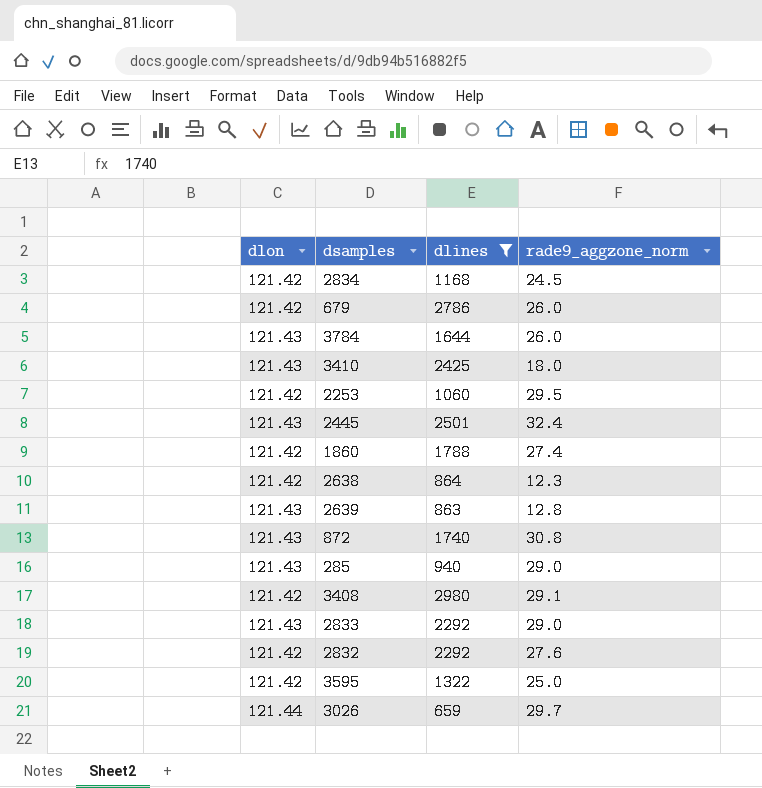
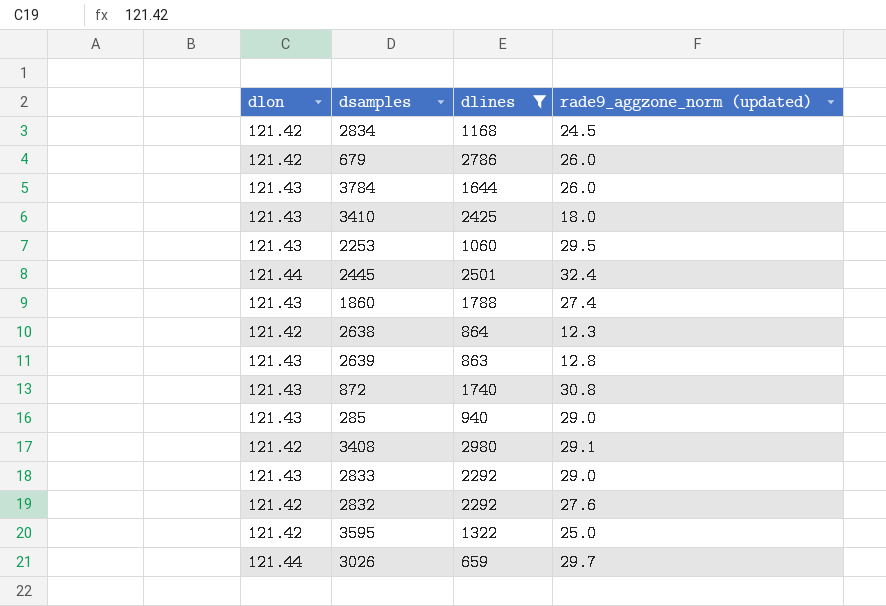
column name: rade9_aggzone_norm -> rade9_aggzone_norm (updated)
2253 | dlon: 121.42 -> 121.43
2445 | dlon: 121.43 -> 121.44
1860 | dlon: 121.42 -> 121.43

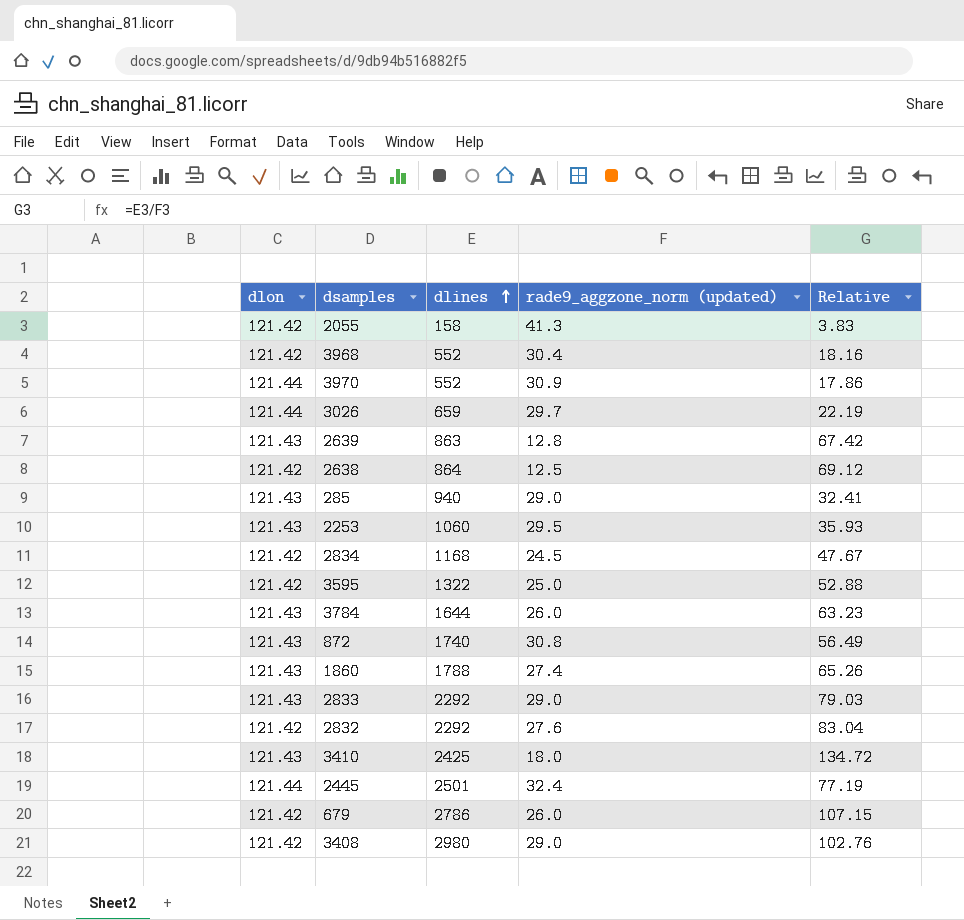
filter: dlines >= 659 -> none
row order: none -> dlines ascending
column Relative | formula: none -> [dlines] / [rade9_aggzone_norm (updated)]
2638 | rade9_aggzone_norm (updated): 12.3 -> 12.5
3408 | rade9_aggzone_norm (updated): 29.1 -> 29.0

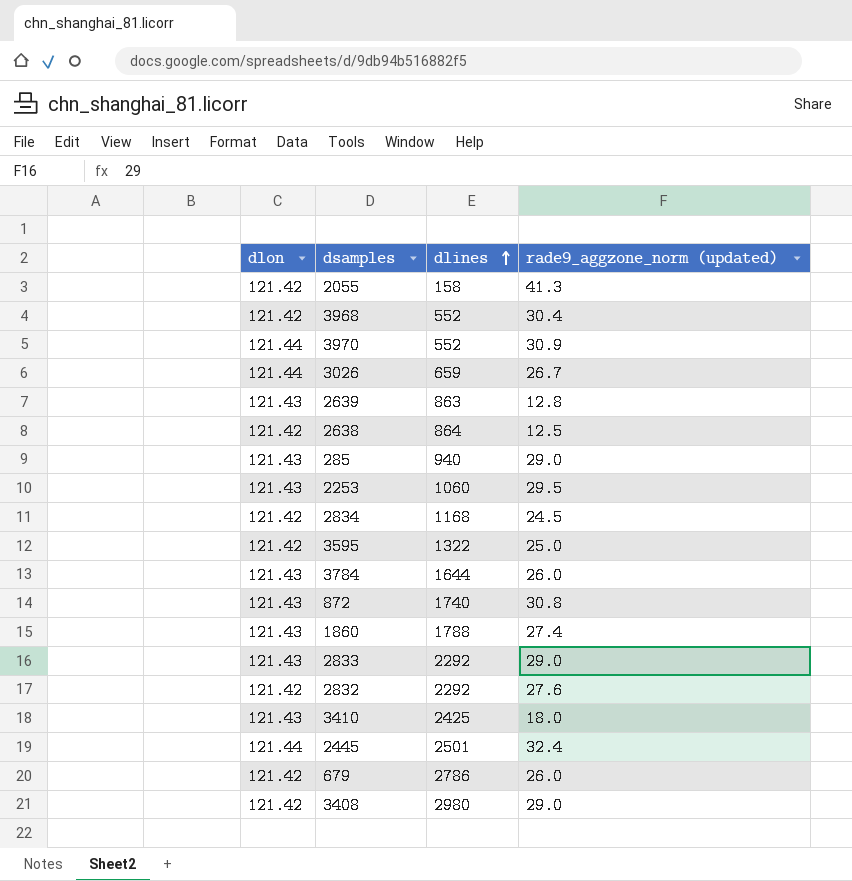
column Relative | formula: [dlines] / [rade9_aggzone_norm (updated)] -> none
3026 | rade9_aggzone_norm (updated): 29.7 -> 26.7

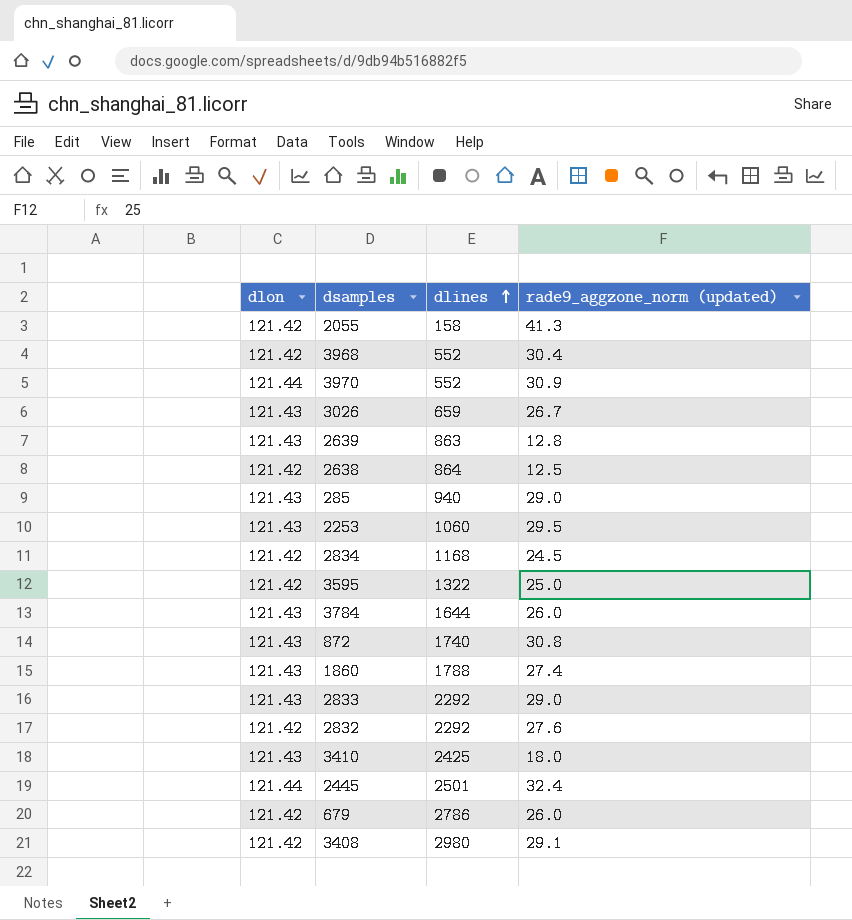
3026 | dlon: 121.44 -> 121.43
3408 | rade9_aggzone_norm (updated): 29.0 -> 29.1

